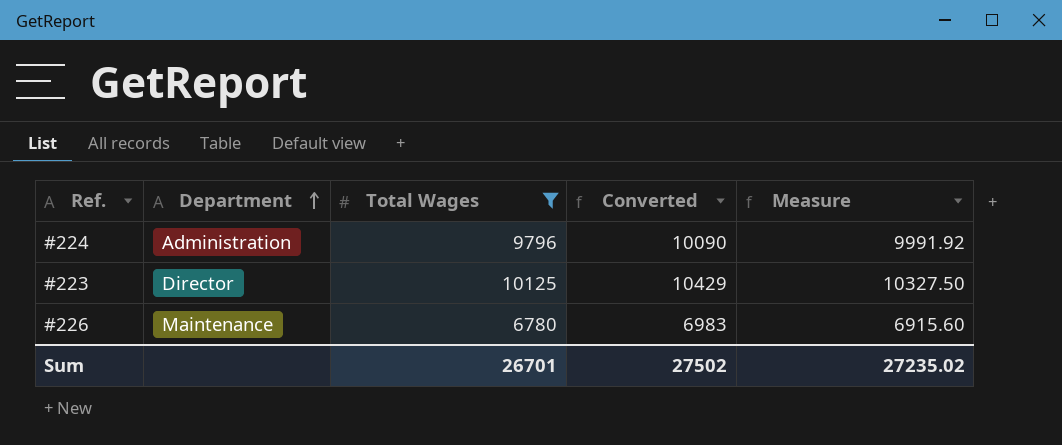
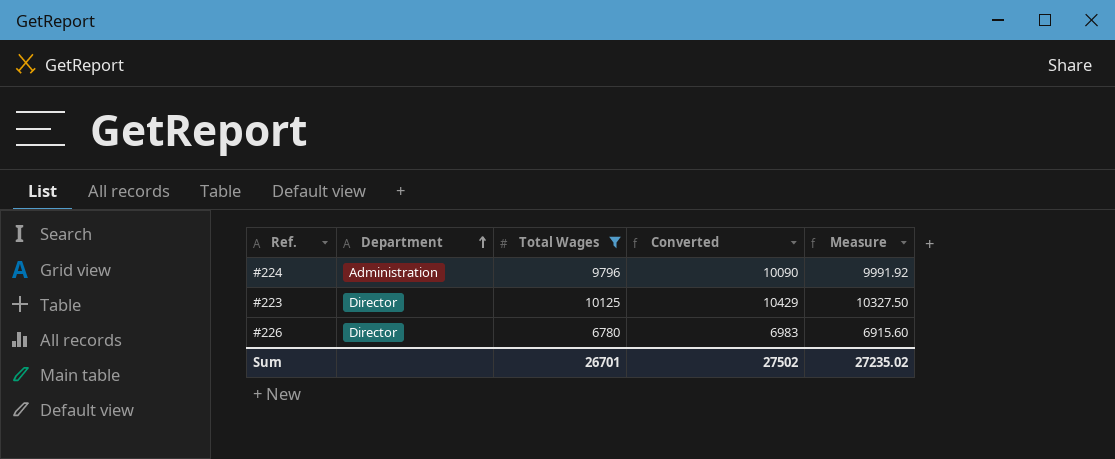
#226 | Department: Maintenance -> Director

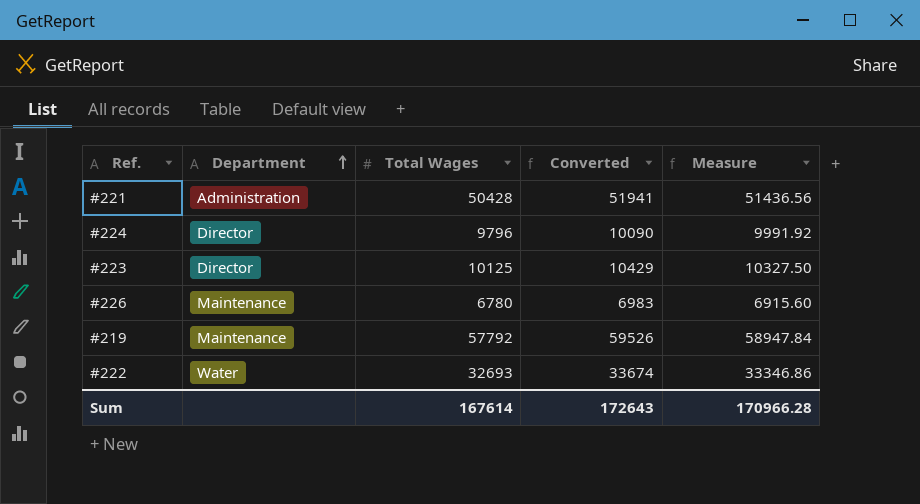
filter: Total Wages <= 10125 -> none
#224 | Department: Administration -> Director
#226 | Department: Director -> Maintenance
Sum | Total Wages: 26701 -> 167614
Sum | Converted: 27502 -> 172643
Sum | Measure: 27235.02 -> 170966.28

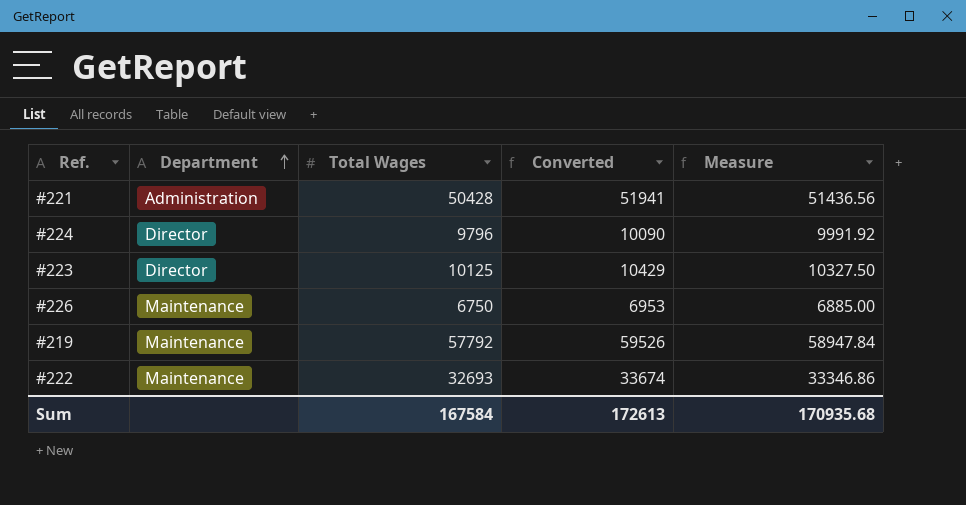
#226 | Total Wages: 6780 -> 6750
#226 | Converted: 6983 -> 6953
#226 | Measure: 6915.60 -> 6885.00
#222 | Department: Water -> Maintenance
Sum | Total Wages: 167614 -> 167584
Sum | Converted: 172643 -> 172613
Sum | Measure: 170966.28 -> 170935.68

